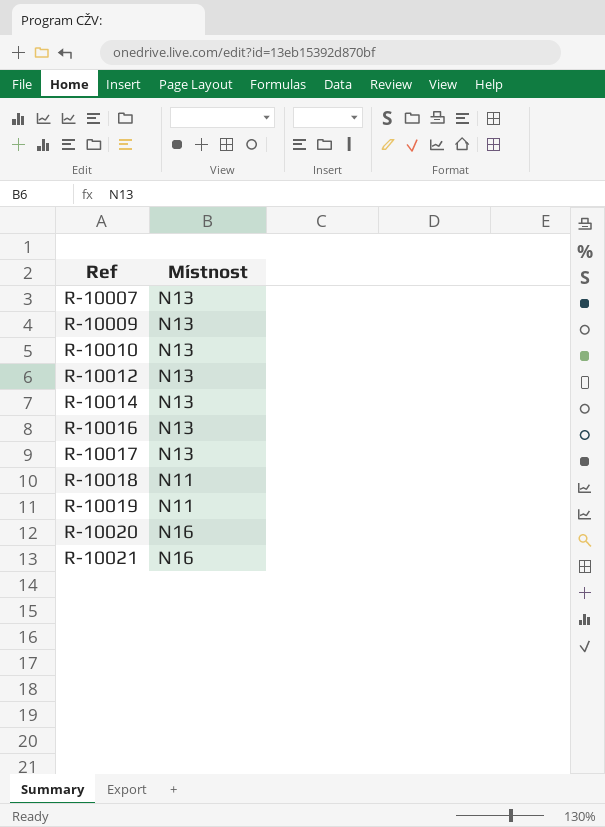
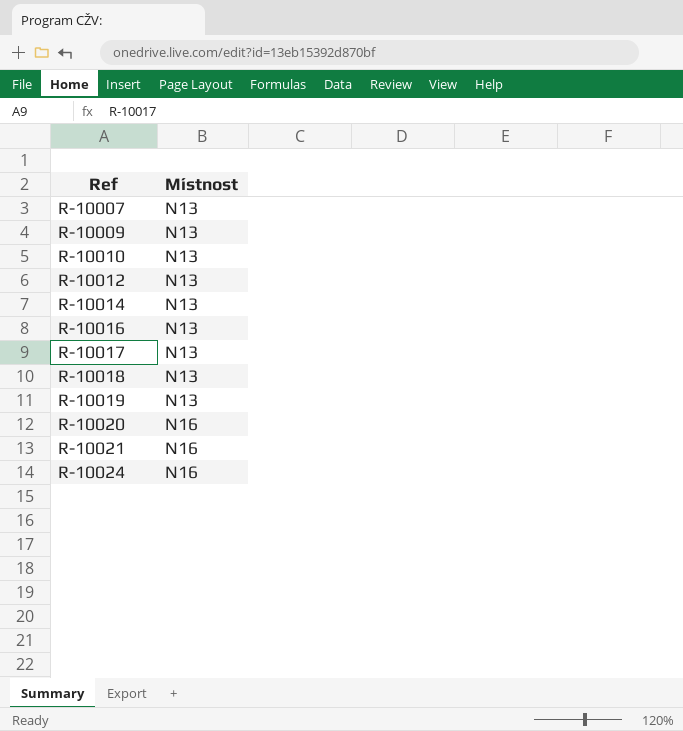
R-10018 | Místnost: N11 -> N13
R-10019 | Místnost: N11 -> N13
row R-10024: none -> N16

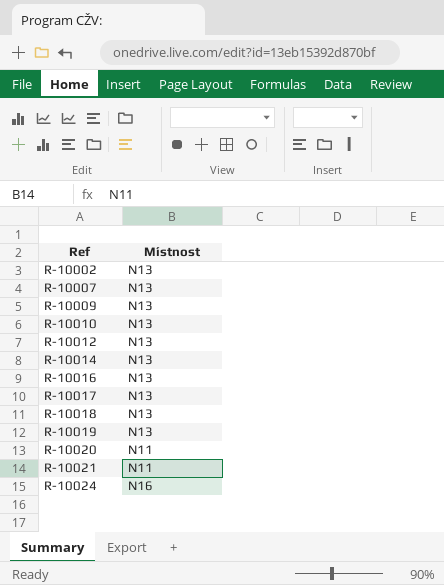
row R-10002: none -> N13
R-10020 | Místnost: N16 -> N11
R-10021 | Místnost: N16 -> N11

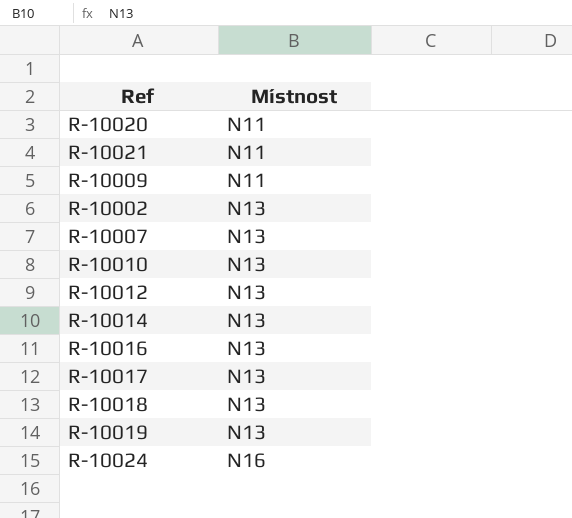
row order: Ref ascending -> Místnost ascending
R-10009 | Místnost: N13 -> N11

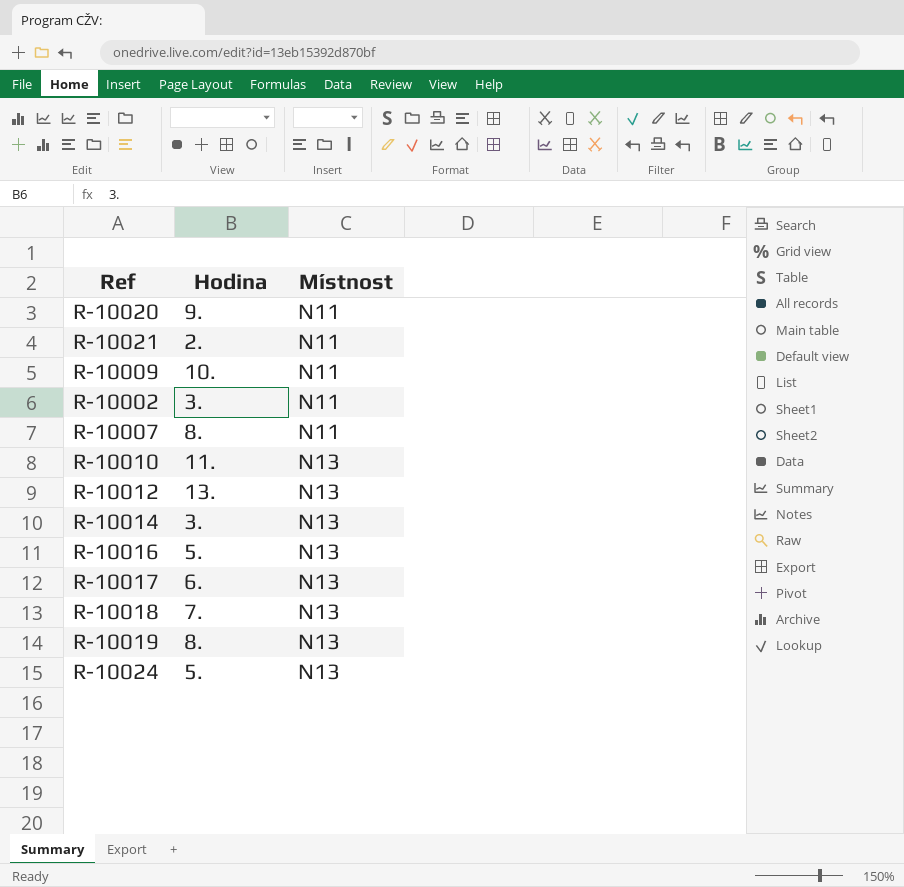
column Hodina | position: none -> 2
R-10002 | Místnost: N13 -> N11
R-10007 | Místnost: N13 -> N11
R-10024 | Místnost: N16 -> N13

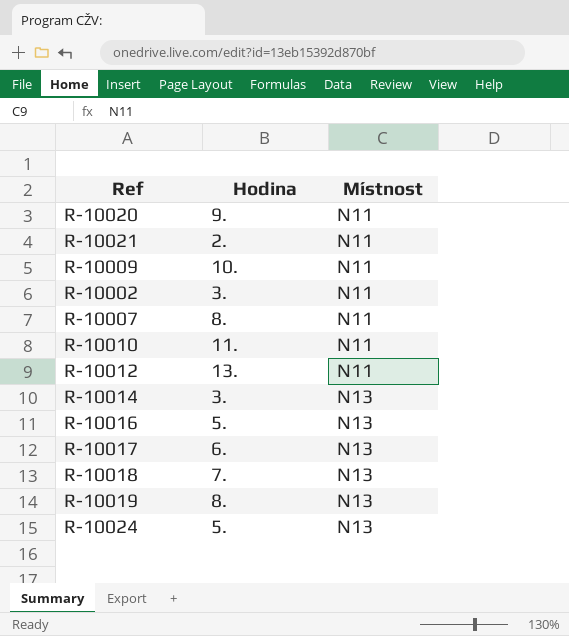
R-10010 | Místnost: N13 -> N11
R-10012 | Místnost: N13 -> N11

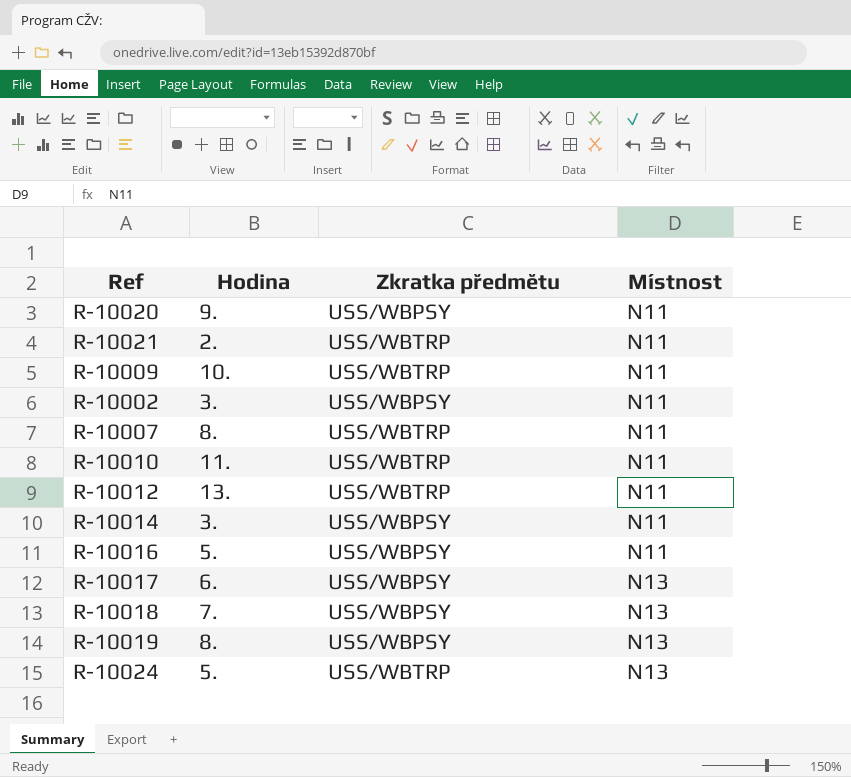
column Zkratka předmětu | position: none -> 3
R-10014 | Místnost: N13 -> N11
R-10016 | Místnost: N13 -> N11

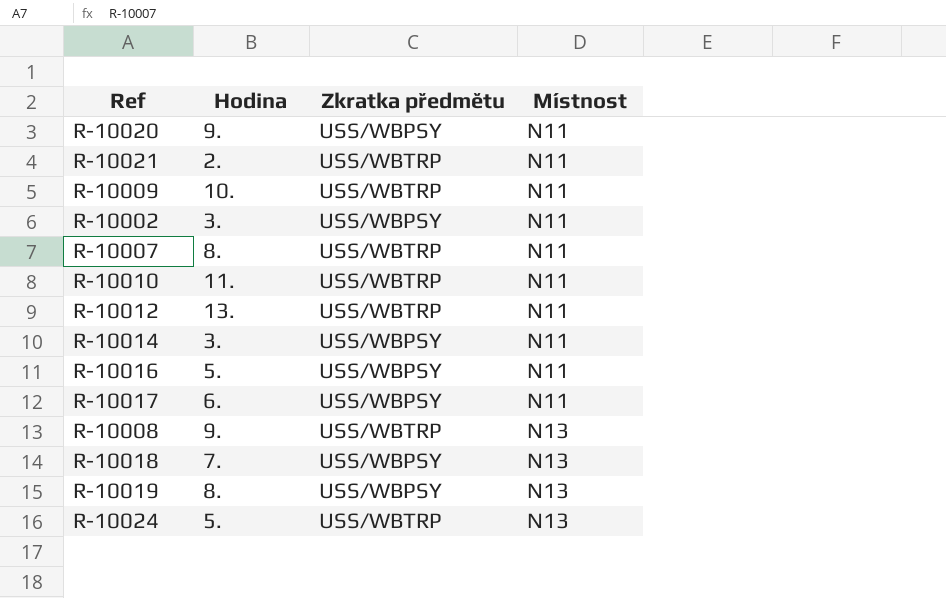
R-10017 | Místnost: N13 -> N11
row R-10008: none -> 9. | USS/WBTRP | N13

